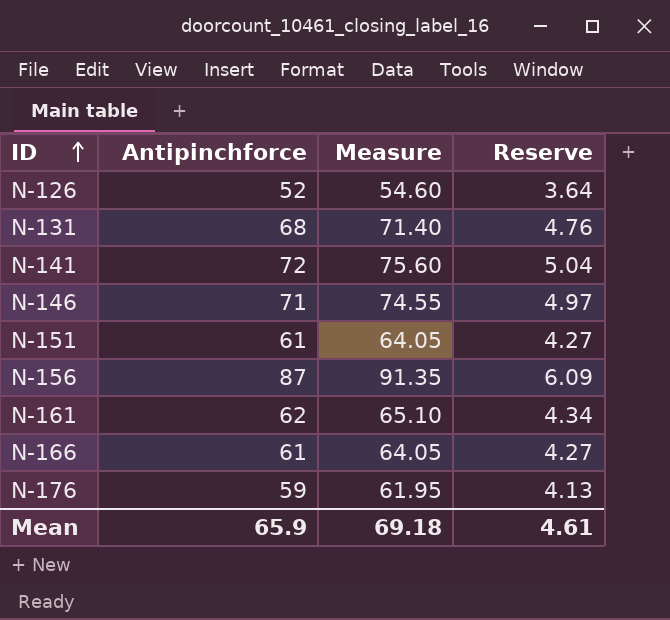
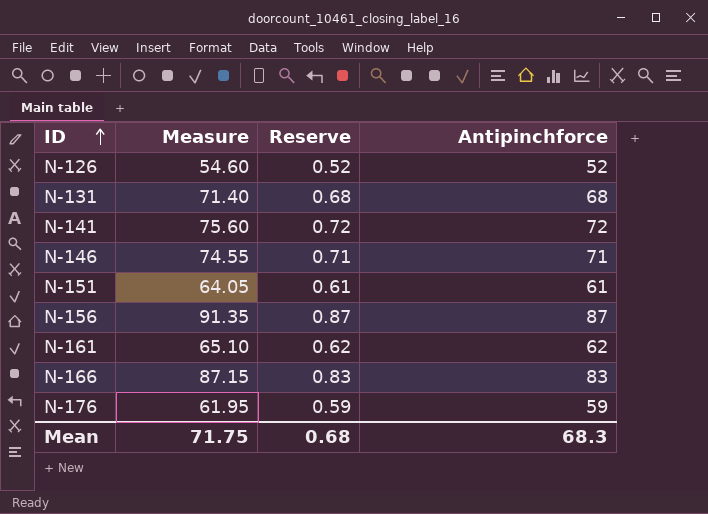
column Reserve | formula: [Antipinchforce] * 0.07 -> [Antipinchforce] * 0.01
column Antipinchforce | position: 2 -> 4
N-166 | Measure: 64.05 -> 87.15
N-166 | Antipinchforce: 61 -> 83
Mean | Measure: 69.18 -> 71.75
Mean | Reserve: 4.61 -> 0.68
Mean | Antipinchforce: 65.9 -> 68.3

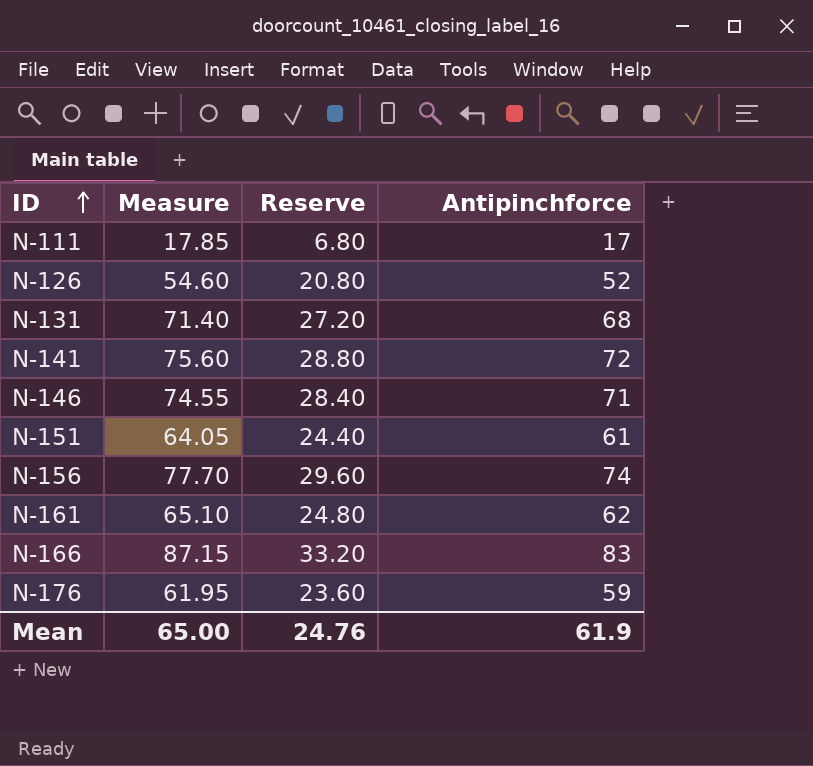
column Reserve | formula: [Antipinchforce] * 0.01 -> [Antipinchforce] * 0.4
row N-111: none -> 17.85 | 6.80 | 17
N-156 | Measure: 91.35 -> 77.70
N-156 | Antipinchforce: 87 -> 74
Mean | Measure: 71.75 -> 65.00
Mean | Reserve: 0.68 -> 24.76
Mean | Antipinchforce: 68.3 -> 61.9

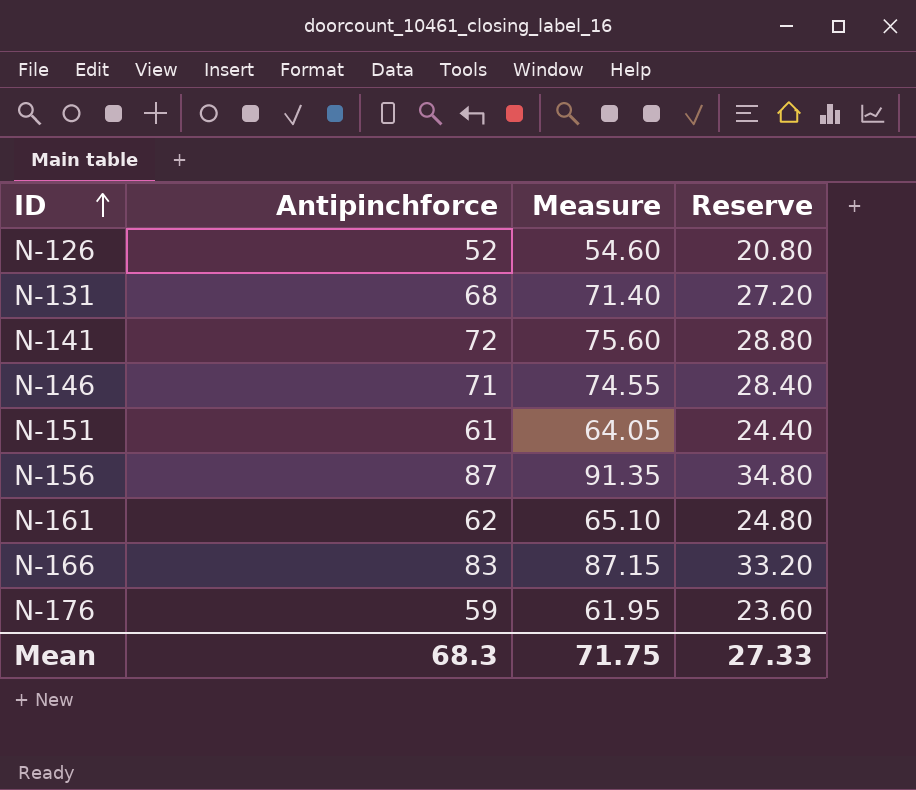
column Antipinchforce | position: 4 -> 2
row N-111: 17.85 | 6.80 | 17 -> none
N-156 | Antipinchforce: 74 -> 87
N-156 | Measure: 77.70 -> 91.35
N-156 | Reserve: 29.60 -> 34.80
Mean | Antipinchforce: 61.9 -> 68.3
Mean | Measure: 65.00 -> 71.75
Mean | Reserve: 24.76 -> 27.33

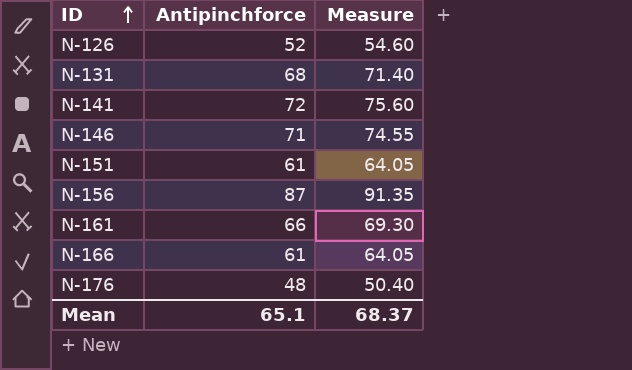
column Reserve | formula: [Antipinchforce] * 0.4 -> none
N-161 | Antipinchforce: 62 -> 66
N-161 | Measure: 65.10 -> 69.30
N-166 | Antipinchforce: 83 -> 61
N-166 | Measure: 87.15 -> 64.05
N-176 | Antipinchforce: 59 -> 48
N-176 | Measure: 61.95 -> 50.40
Mean | Antipinchforce: 68.3 -> 65.1
Mean | Measure: 71.75 -> 68.37

